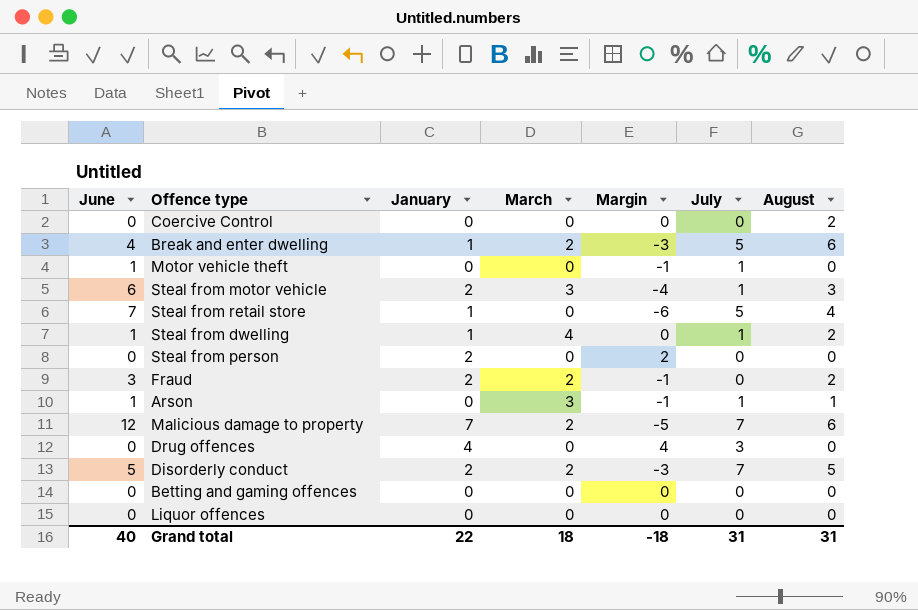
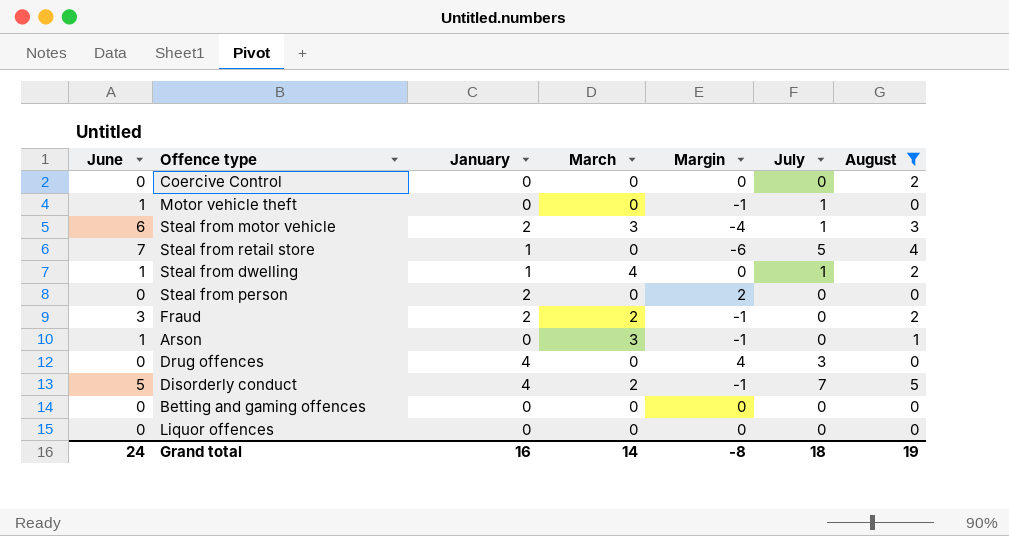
filter: none -> August != 6
Arson | July: 1 -> 0
Disorderly conduct | January: 2 -> 4
Disorderly conduct | Margin: -3 -> -1
Grand total | June: 40 -> 24
Grand total | January: 22 -> 16
Grand total | March: 18 -> 14
Grand total | Margin: -18 -> -8
Grand total | July: 31 -> 18
Grand total | August: 31 -> 19

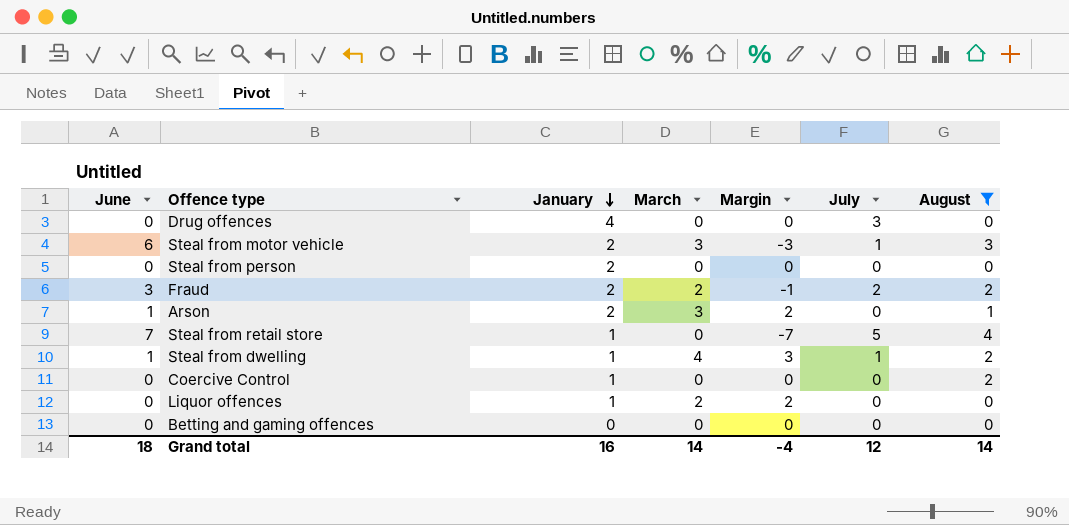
row order: none -> January descending
column Margin | formula: [January] - [June] -> [March] - [June]
row Motor vehicle theft: 1 | 0 | 0 | -1 | 1 | 0 -> none
row Disorderly conduct: 5 | 4 | 2 | -1 | 7 | 5 -> none
Fraud | July: 0 -> 2
Arson | January: 0 -> 2
Coercive Control | January: 0 -> 1
Liquor offences | January: 0 -> 1
Liquor offences | March: 0 -> 2
Grand total | June: 24 -> 18
Grand total | Margin: -8 -> -4
Grand total | July: 18 -> 12
Grand total | August: 19 -> 14

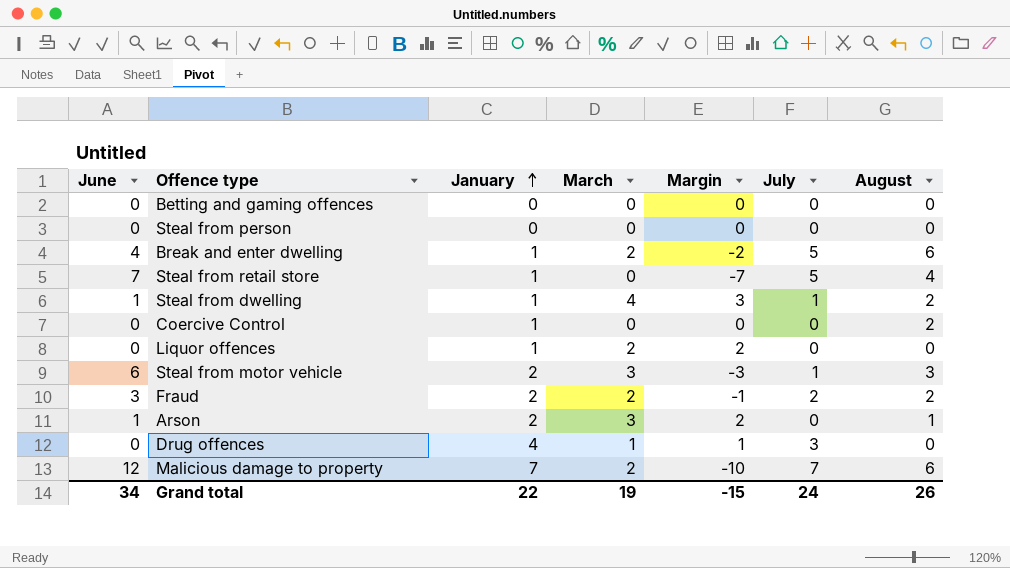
filter: August != 6 -> none
row order: January descending -> January ascending
Steal from person | January: 2 -> 0
Drug offences | March: 0 -> 1
Drug offences | Margin: 0 -> 1
Grand total | June: 18 -> 34
Grand total | January: 16 -> 22
Grand total | March: 14 -> 19
Grand total | Margin: -4 -> -15
Grand total | July: 12 -> 24
Grand total | August: 14 -> 26

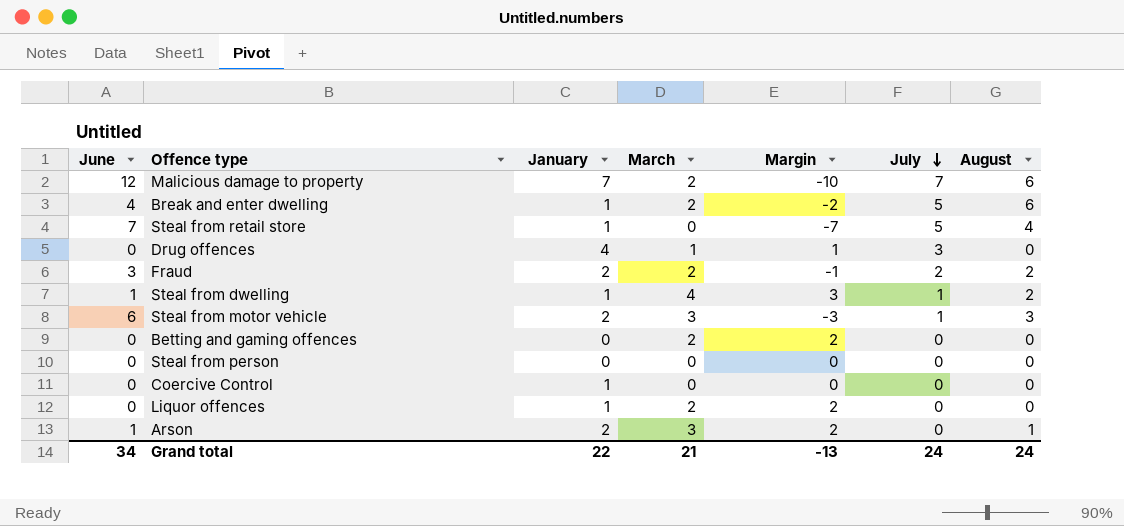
row order: January ascending -> July descending
Betting and gaming offences | March: 0 -> 2
Betting and gaming offences | Margin: 0 -> 2
Coercive Control | August: 2 -> 0
Grand total | March: 19 -> 21
Grand total | Margin: -15 -> -13
Grand total | August: 26 -> 24

